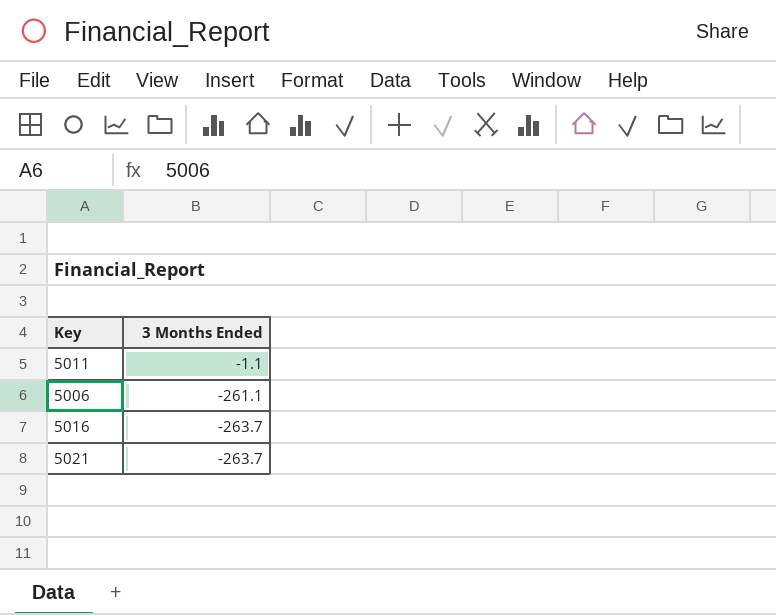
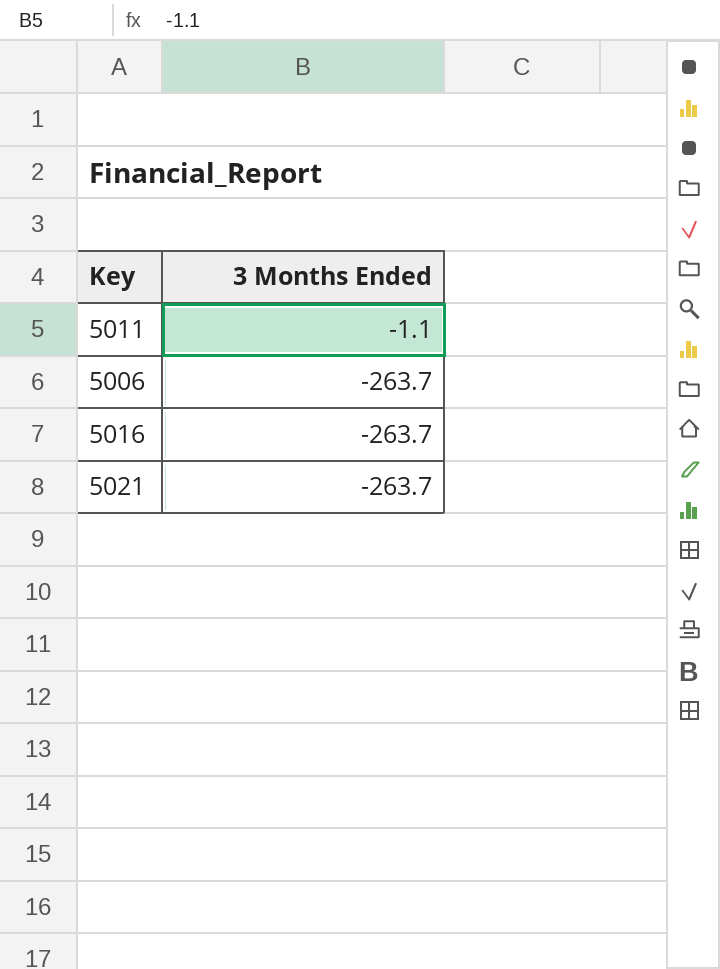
5006 | 3 Months Ended: -261.1 -> -263.7

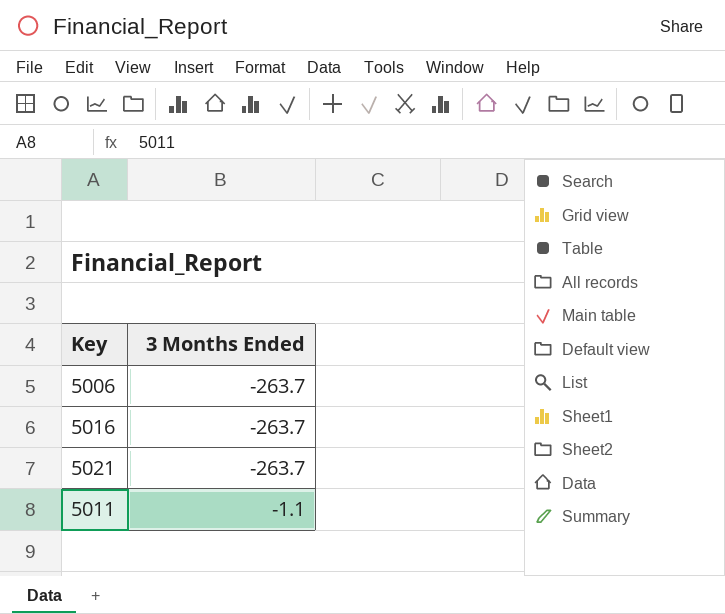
row order: 3 Months Ended descending -> 3 Months Ended ascending

